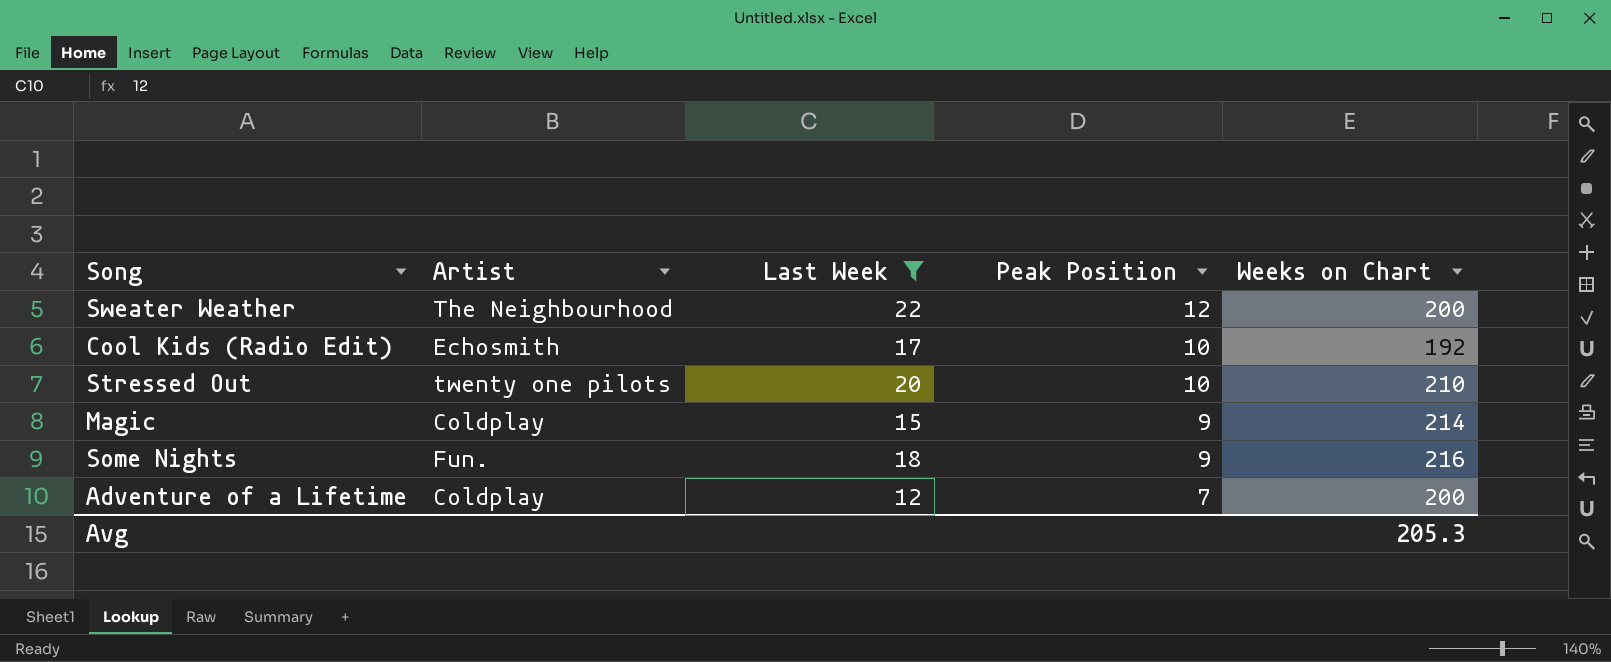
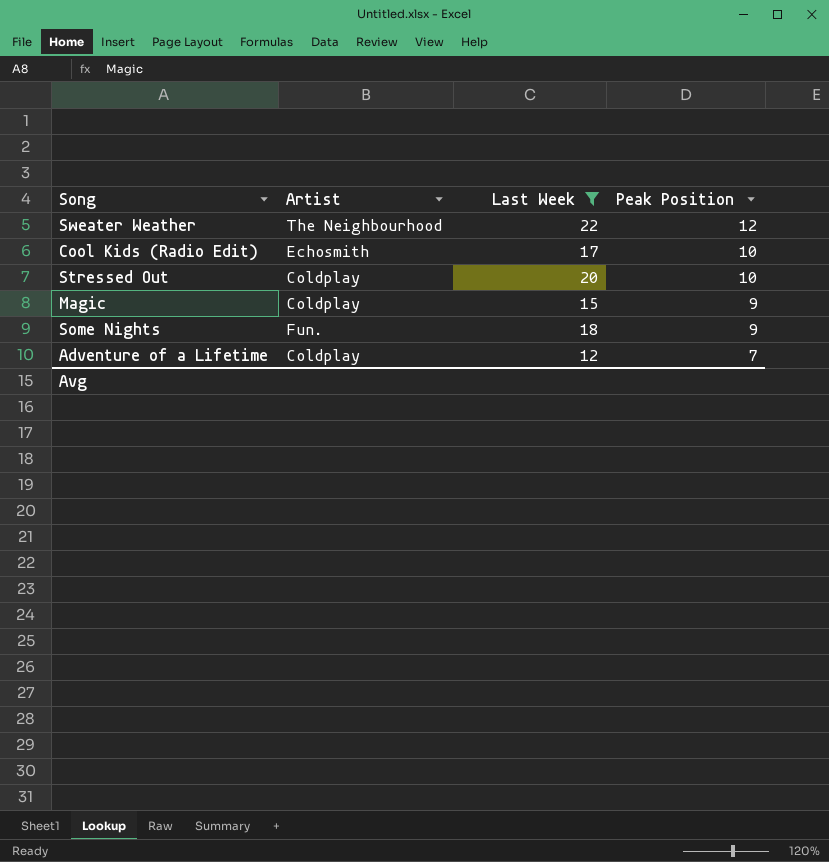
column Weeks on Chart | position: 5 -> none
Stressed Out | Artist: twenty one pilots -> Coldplay

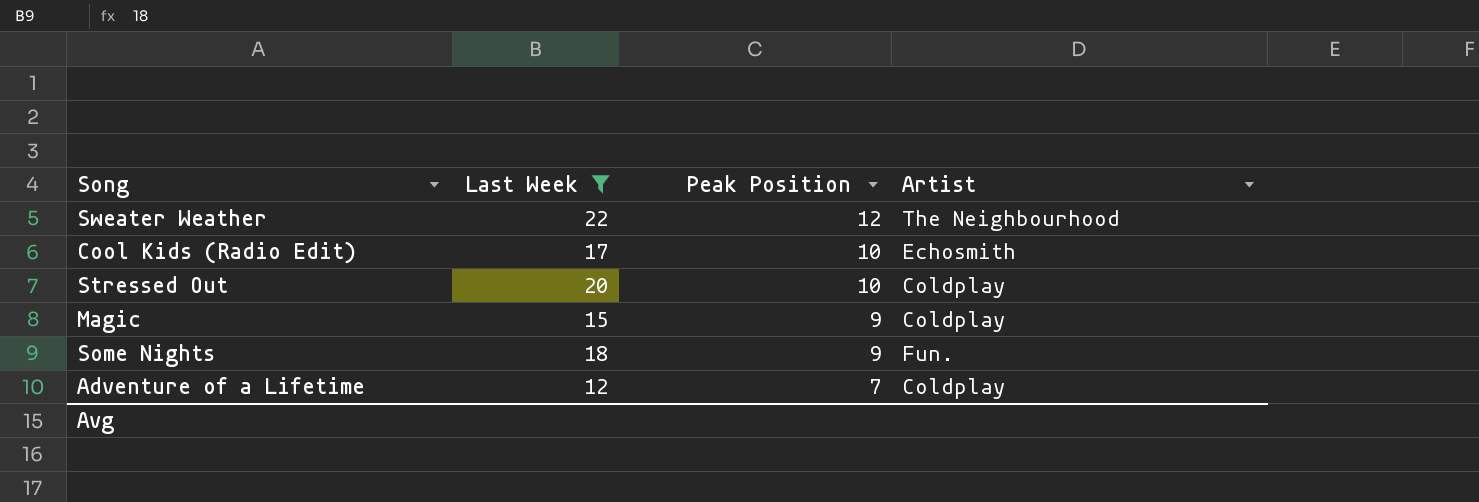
column Artist | position: 2 -> 4

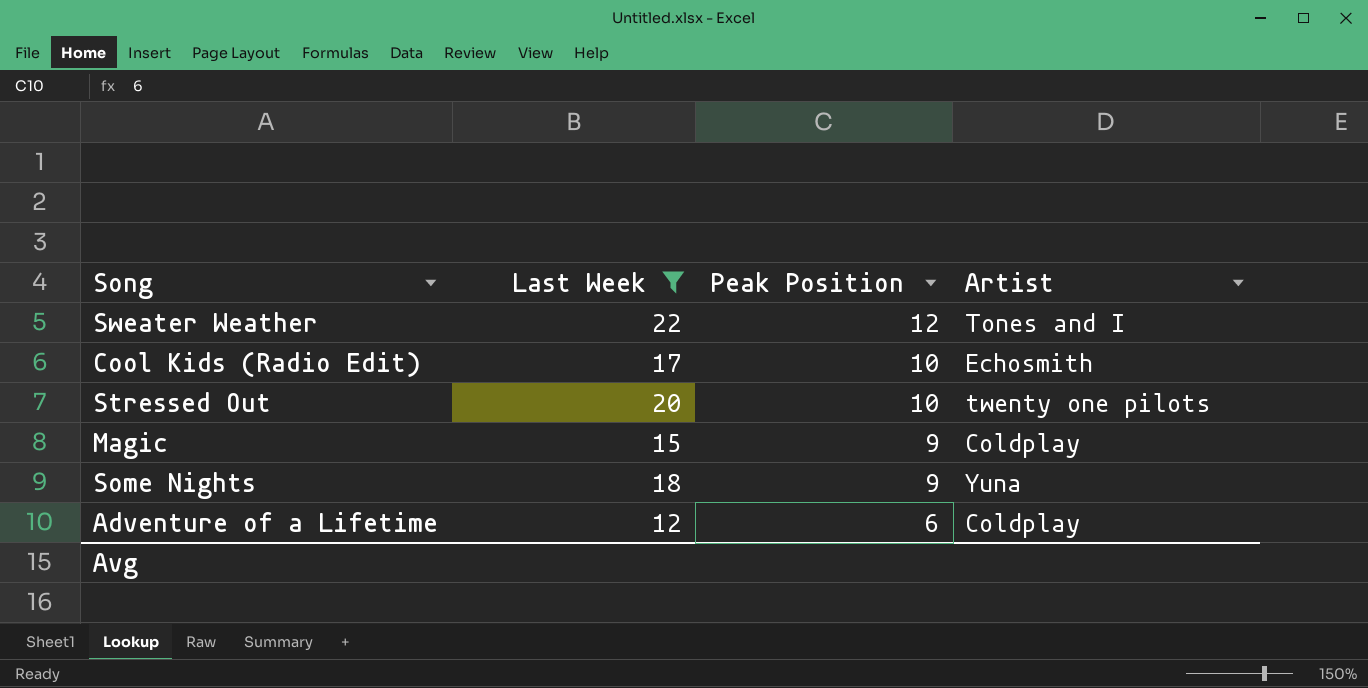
Sweater Weather | Artist: The Neighbourhood -> Tones and I
Stressed Out | Artist: Coldplay -> twenty one pilots
Some Nights | Artist: Fun. -> Yuna
Adventure of a Lifetime | Peak Position: 7 -> 6

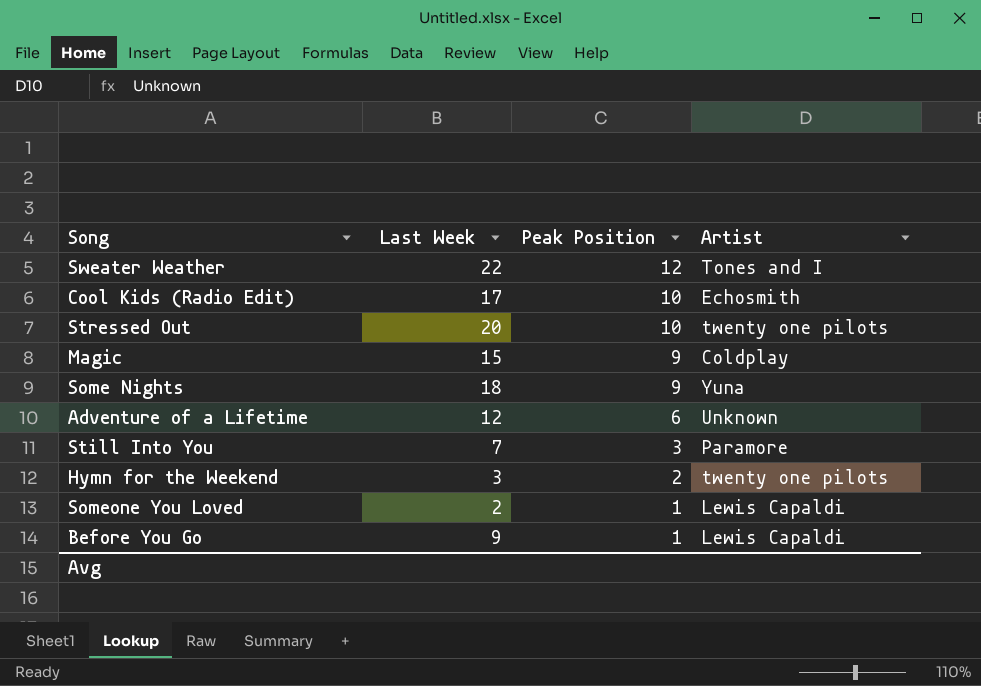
filter: Last Week >= 12 -> none
Adventure of a Lifetime | Artist: Coldplay -> Unknown

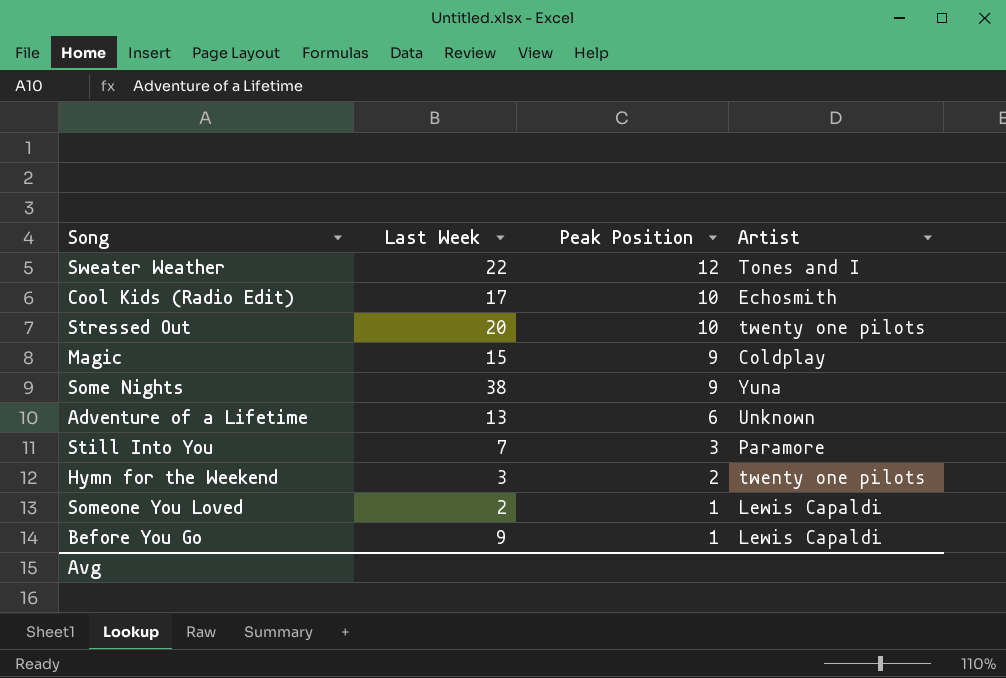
Some Nights | Last Week: 18 -> 38
Adventure of a Lifetime | Last Week: 12 -> 13

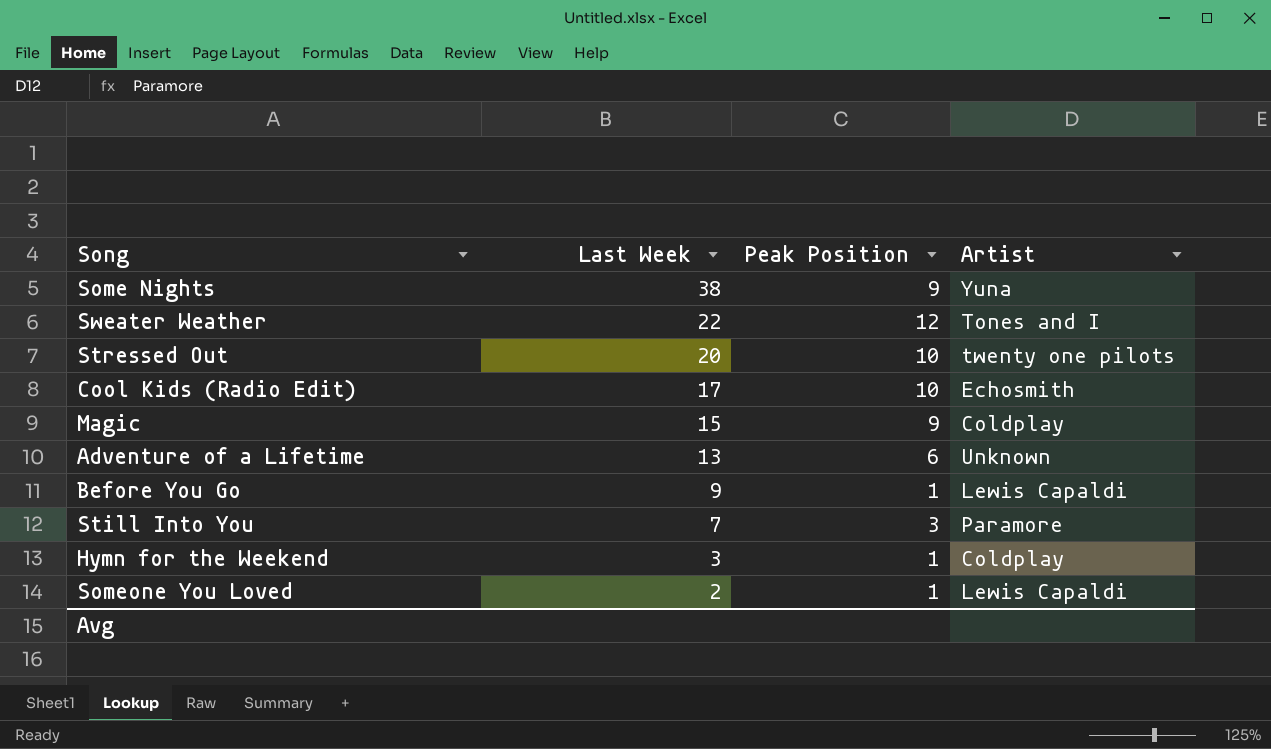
row order: Peak Position descending -> Last Week descending
Hymn for the Weekend | Peak Position: 2 -> 1
Hymn for the Weekend | Artist: twenty one pilots -> Coldplay

